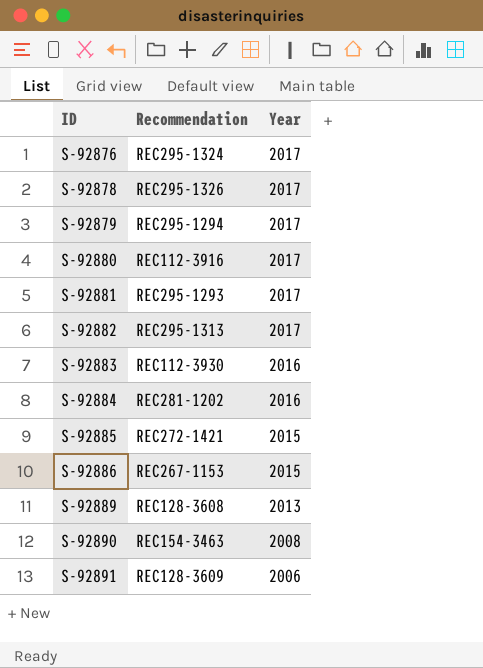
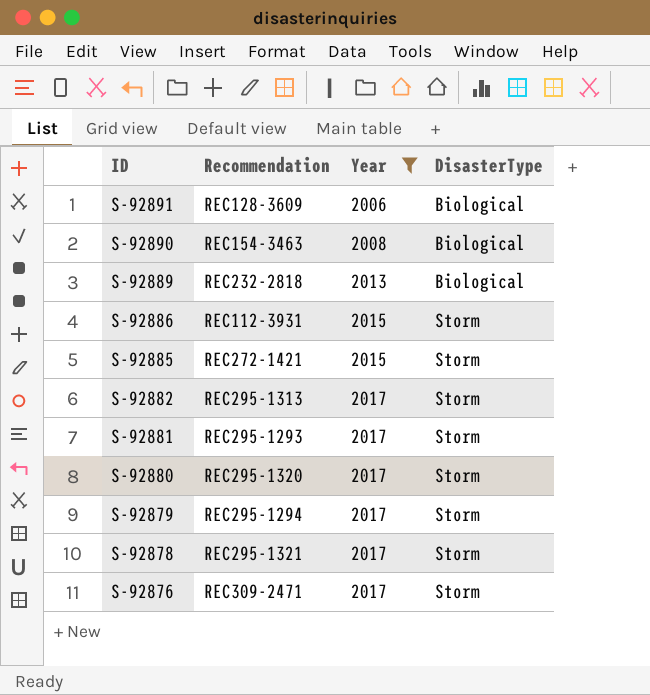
filter: none -> Year != 2016
row order: ID ascending -> ID descending
column DisasterType | position: none -> 4
S-92889 | Recommendation: REC128-3608 -> REC232-2818
S-92886 | Recommendation: REC267-1153 -> REC112-3931
S-92880 | Recommendation: REC112-3916 -> REC295-1320
S-92878 | Recommendation: REC295-1326 -> REC295-1321
S-92876 | Recommendation: REC295-1324 -> REC309-2471

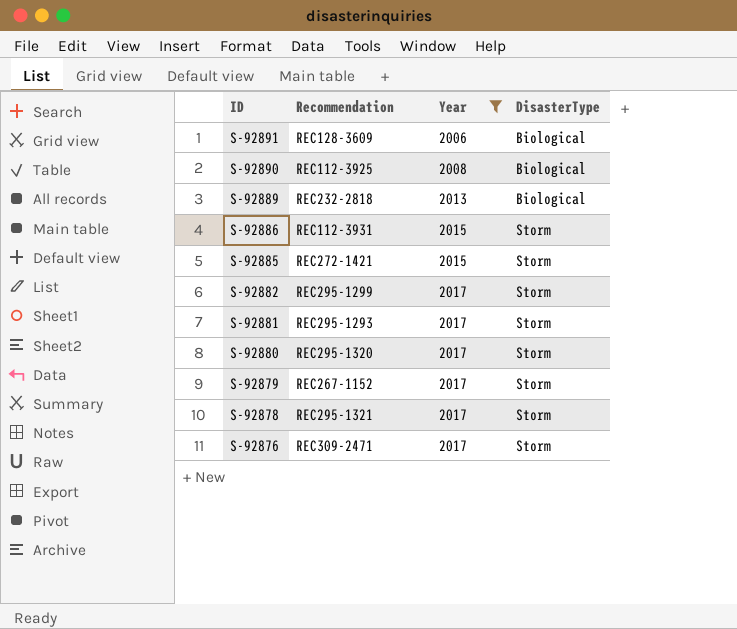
S-92890 | Recommendation: REC154-3463 -> REC112-3925
S-92882 | Recommendation: REC295-1313 -> REC295-1299
S-92879 | Recommendation: REC295-1294 -> REC267-1152

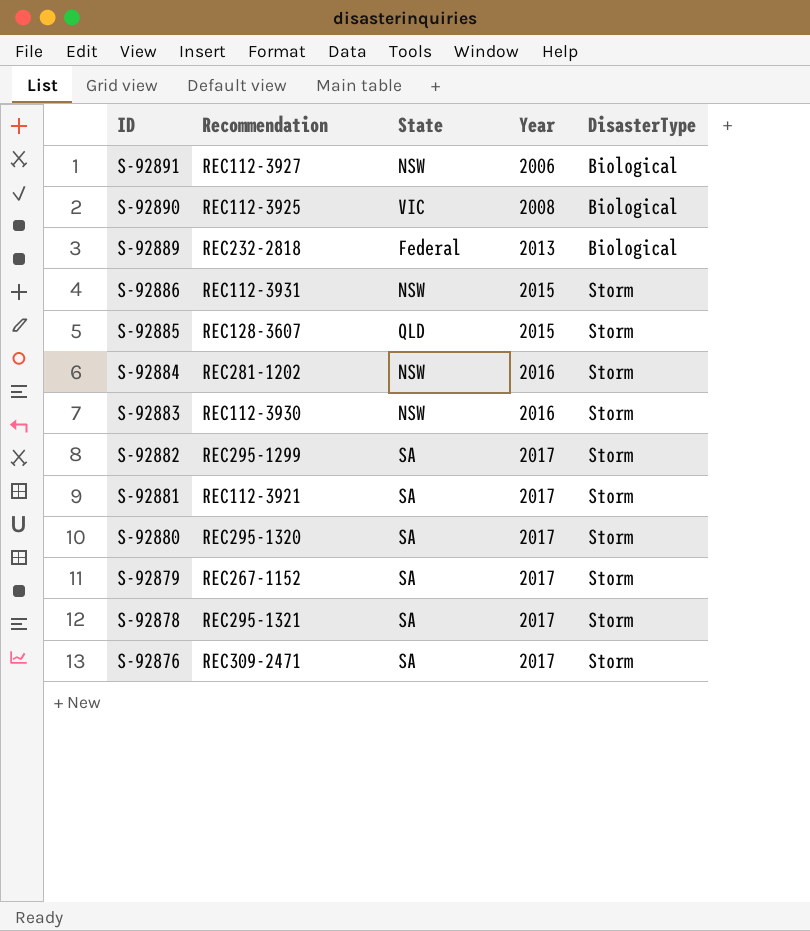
filter: Year != 2016 -> none
column State | position: none -> 3
S-92891 | Recommendation: REC128-3609 -> REC112-3927
S-92885 | Recommendation: REC272-1421 -> REC128-3607
S-92881 | Recommendation: REC295-1293 -> REC112-3921

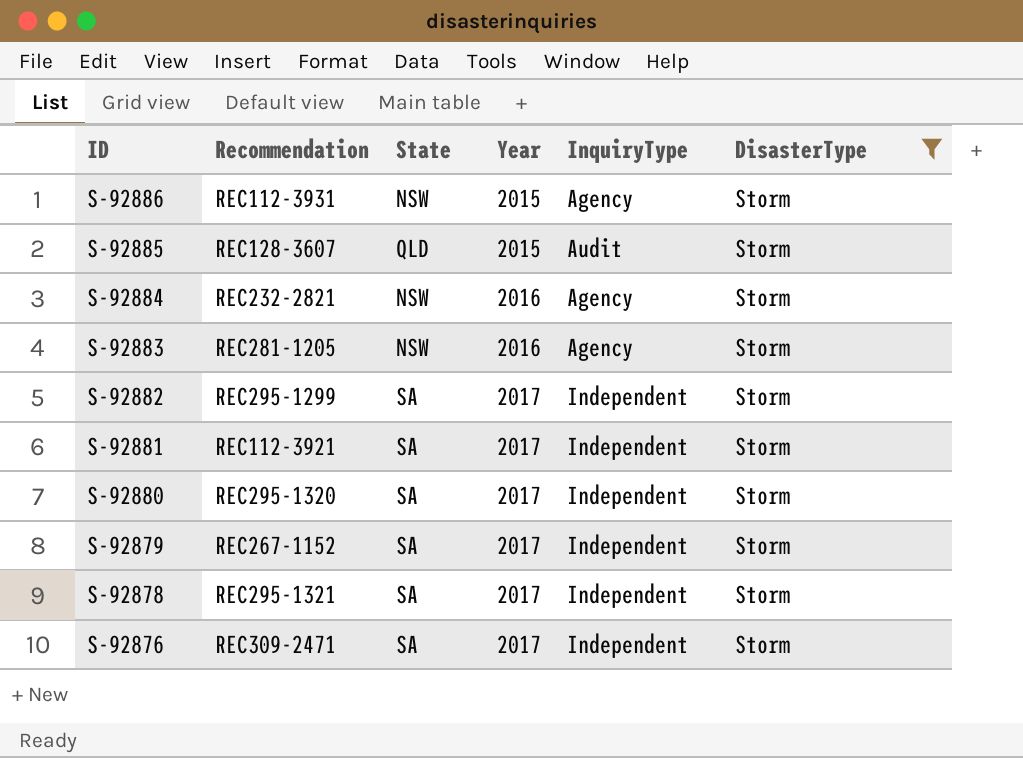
filter: none -> DisasterType = Storm
column InquiryType | position: none -> 5
S-92884 | Recommendation: REC281-1202 -> REC232-2821
S-92883 | Recommendation: REC112-3930 -> REC281-1205

